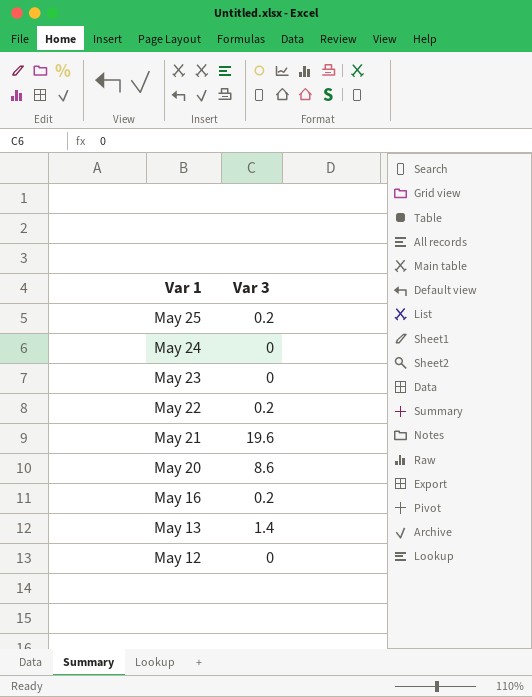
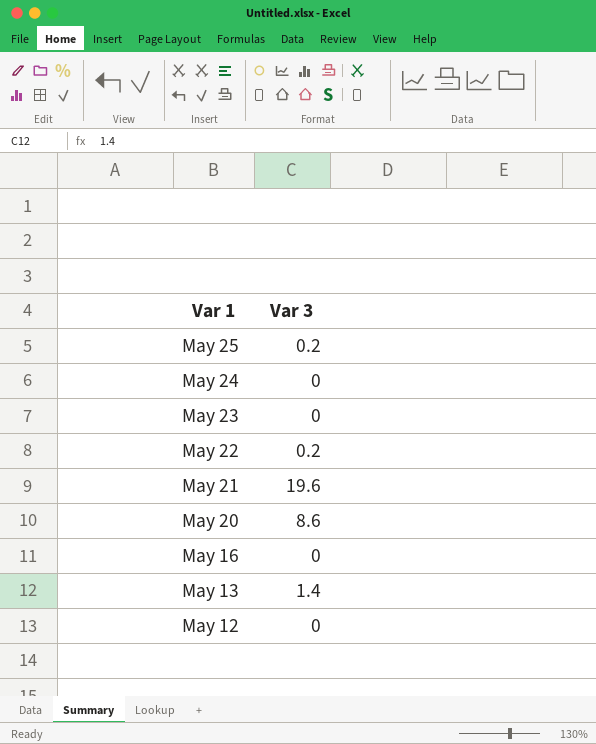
May 16 | Var 3: 0.2 -> 0

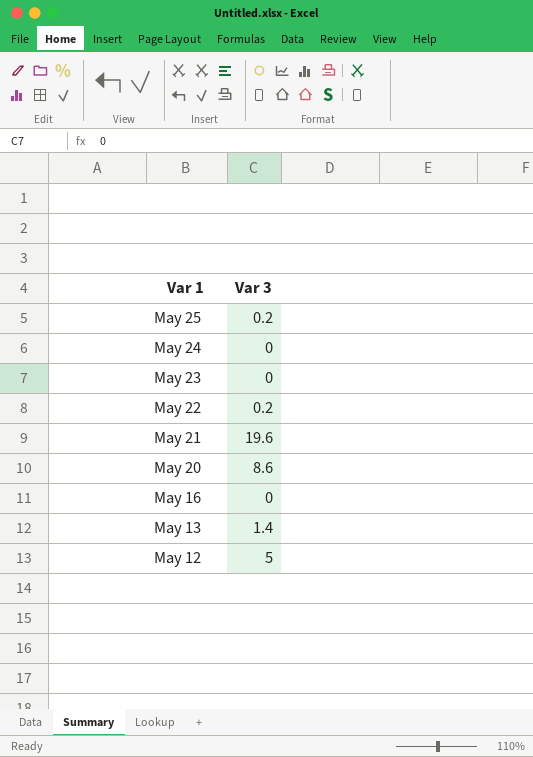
May 12 | Var 3: 0 -> 5

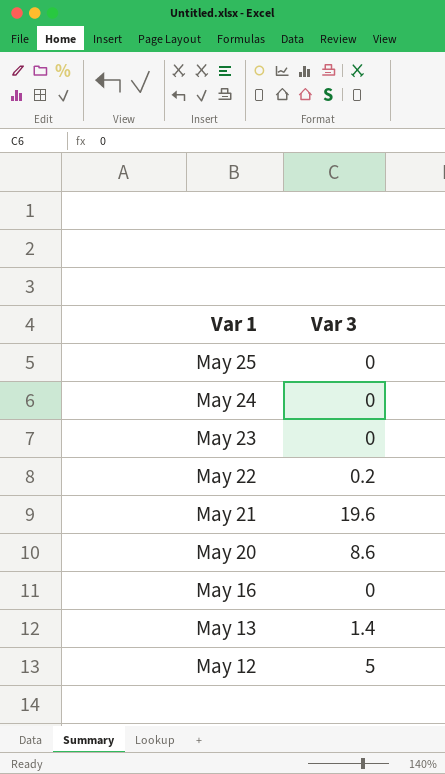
May 25 | Var 3: 0.2 -> 0

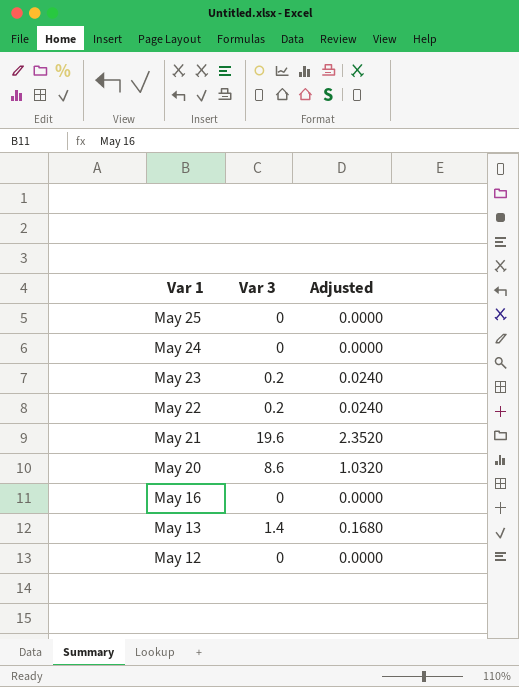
column Adjusted | formula: none -> [Var 3] * 0.12
May 23 | Var 3: 0 -> 0.2
May 12 | Var 3: 5 -> 0

